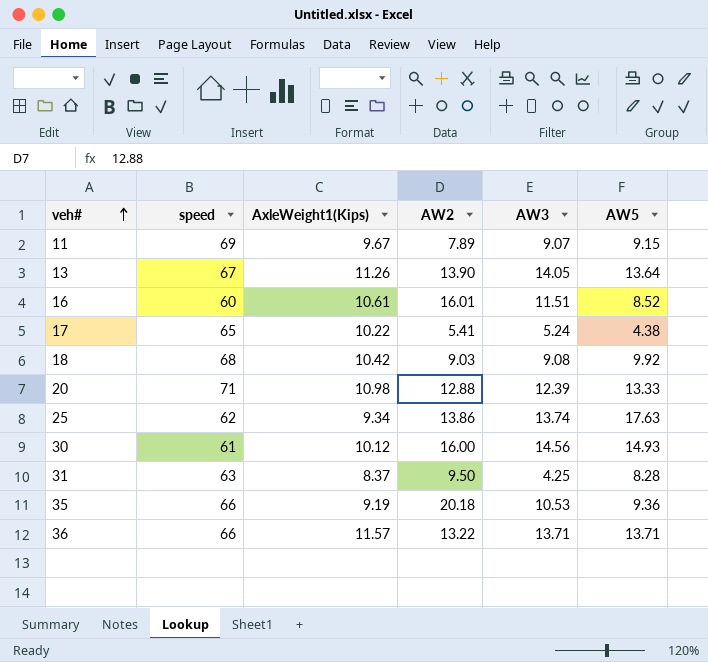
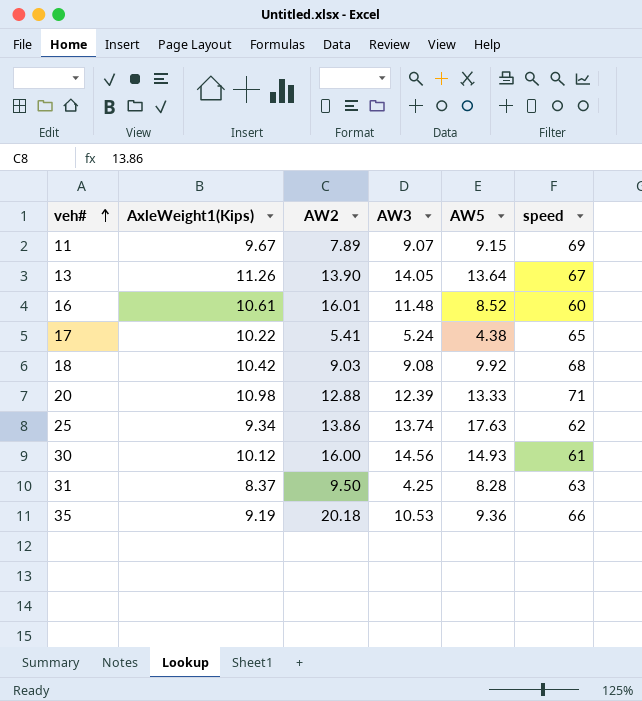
column speed | position: 2 -> 6
row 36: 66 | 11.57 | 13.22 | 13.71 | 13.71 -> none
16 | AW3: 11.51 -> 11.48

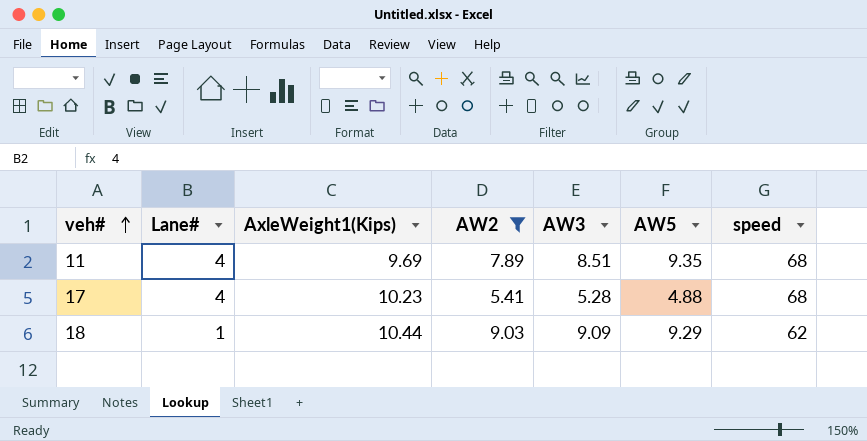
filter: none -> AW2 <= 9.03
column Lane# | position: none -> 2
11 | AxleWeight1(Kips): 9.67 -> 9.69
11 | AW3: 9.07 -> 8.51
11 | AW5: 9.15 -> 9.35
11 | speed: 69 -> 68
17 | AxleWeight1(Kips): 10.22 -> 10.23
17 | AW3: 5.24 -> 5.28
17 | AW5: 4.38 -> 4.88
17 | speed: 65 -> 68
18 | AxleWeight1(Kips): 10.42 -> 10.44
18 | AW3: 9.08 -> 9.09
18 | AW5: 9.92 -> 9.29
18 | speed: 68 -> 62

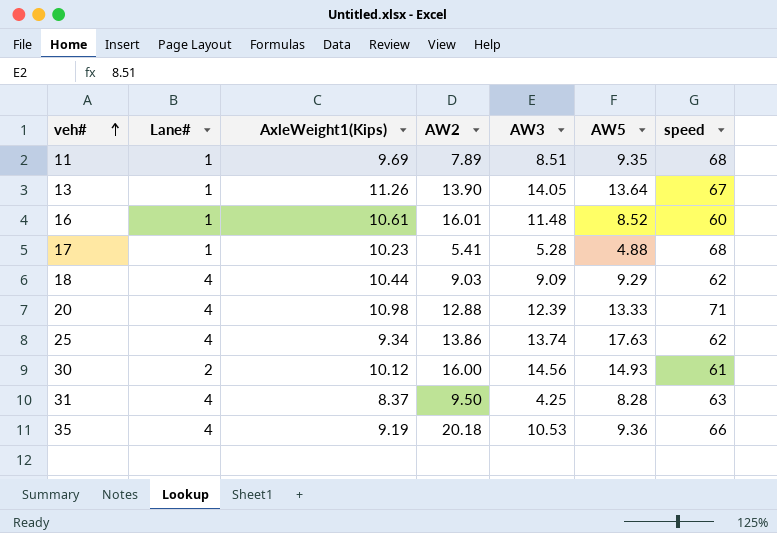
filter: AW2 <= 9.03 -> none
11 | Lane#: 4 -> 1
17 | Lane#: 4 -> 1
18 | Lane#: 1 -> 4

